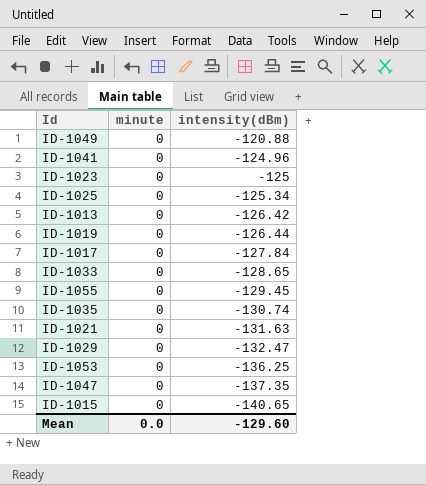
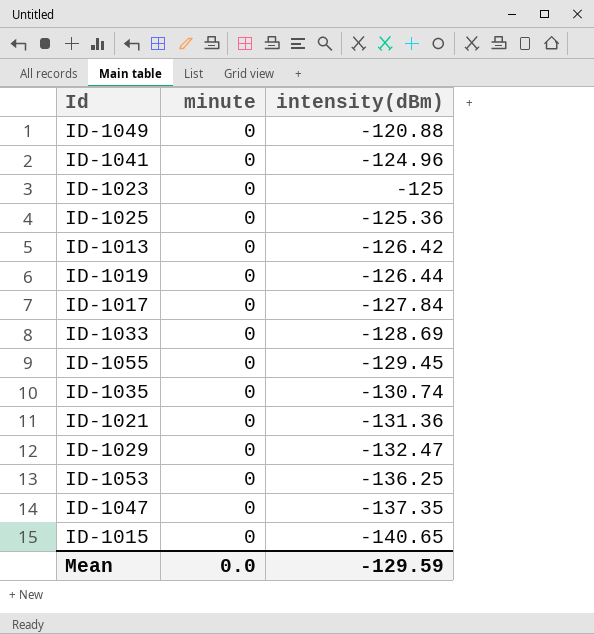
ID-1025 | intensity(dBm): -125.34 -> -125.36
ID-1033 | intensity(dBm): -128.65 -> -128.69
ID-1021 | intensity(dBm): -131.63 -> -131.36
Mean | intensity(dBm): -129.60 -> -129.59

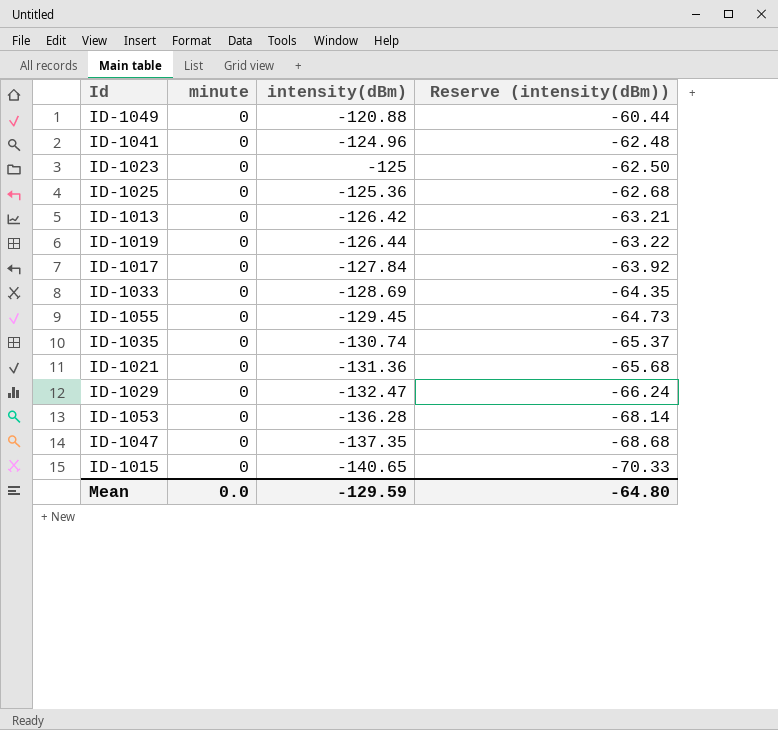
column Reserve (intensity(dBm)) | formula: none -> [intensity(dBm)] * 0.5
ID-1053 | intensity(dBm): -136.25 -> -136.28

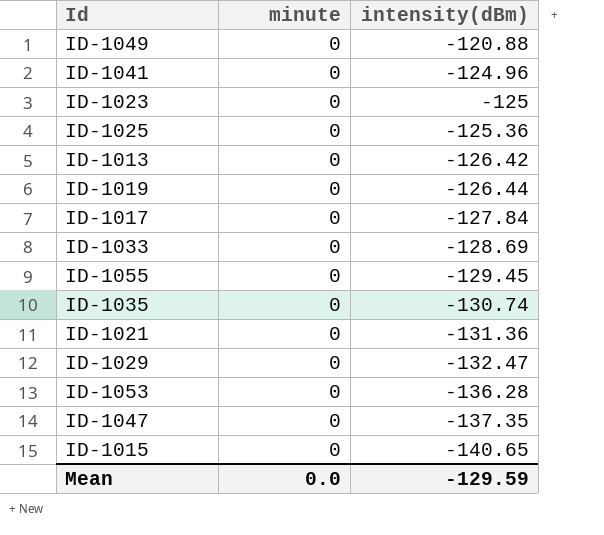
column Reserve (intensity(dBm)) | formula: [intensity(dBm)] * 0.5 -> none

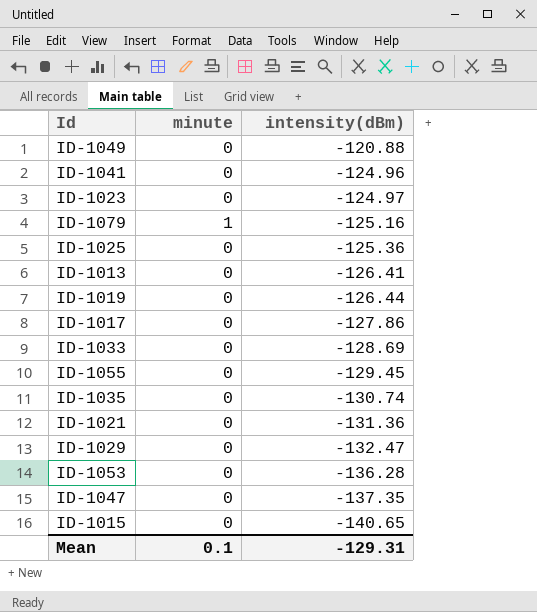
ID-1023 | intensity(dBm): -125 -> -124.97
row ID-1079: none -> 1 | -125.16
ID-1013 | intensity(dBm): -126.42 -> -126.41
ID-1017 | intensity(dBm): -127.84 -> -127.86
Mean | minute: 0.0 -> 0.1
Mean | intensity(dBm): -129.59 -> -129.31

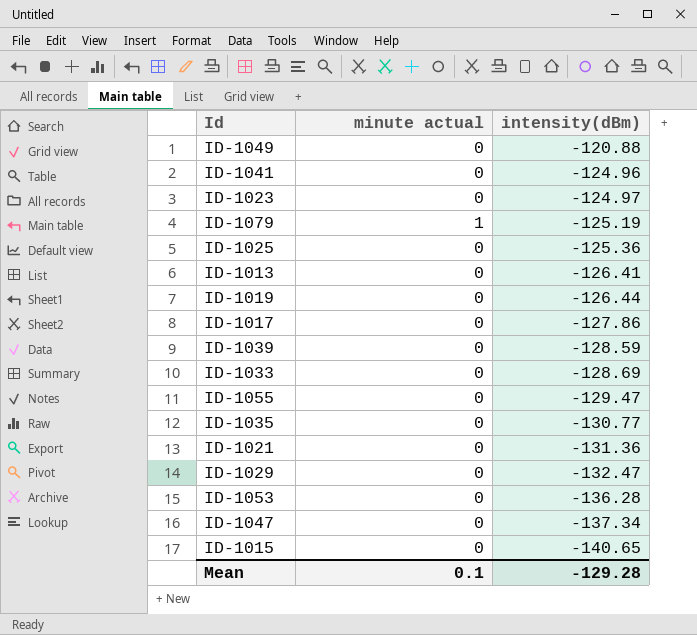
column name: minute -> minute actual
ID-1079 | intensity(dBm): -125.16 -> -125.19
row ID-1039: none -> 0 | -128.59
ID-1055 | intensity(dBm): -129.45 -> -129.47
ID-1035 | intensity(dBm): -130.74 -> -130.77
ID-1047 | intensity(dBm): -137.35 -> -137.34
Mean | intensity(dBm): -129.31 -> -129.28

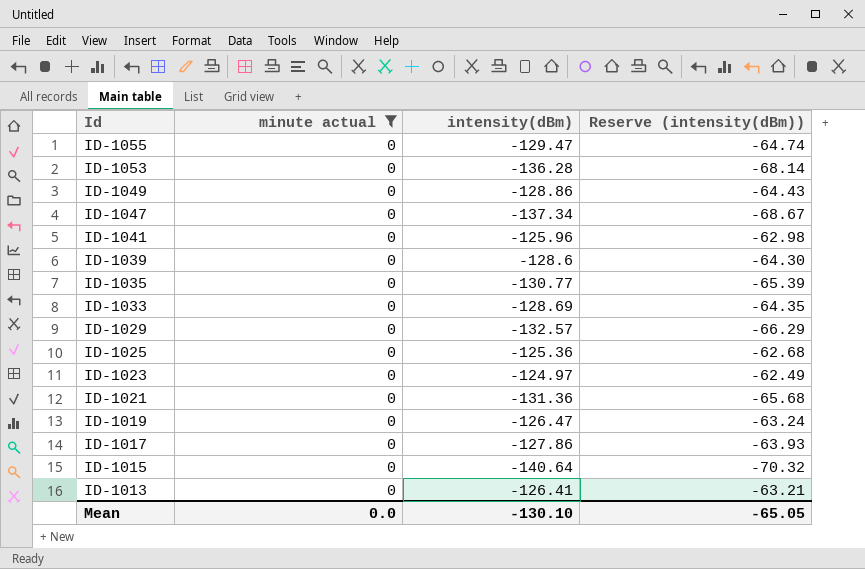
filter: none -> minute actual = 0
row order: intensity(dBm) descending -> Id descending
column Reserve (intensity(dBm)) | formula: none -> [intensity(dBm)] * 0.5
ID-1049 | intensity(dBm): -120.88 -> -128.86
ID-1041 | intensity(dBm): -124.96 -> -125.96
ID-1039 | intensity(dBm): -128.59 -> -128.6
ID-1029 | intensity(dBm): -132.47 -> -132.57
ID-1019 | intensity(dBm): -126.44 -> -126.47
ID-1015 | intensity(dBm): -140.65 -> -140.64
Mean | minute actual: 0.1 -> 0.0
Mean | intensity(dBm): -129.28 -> -130.10

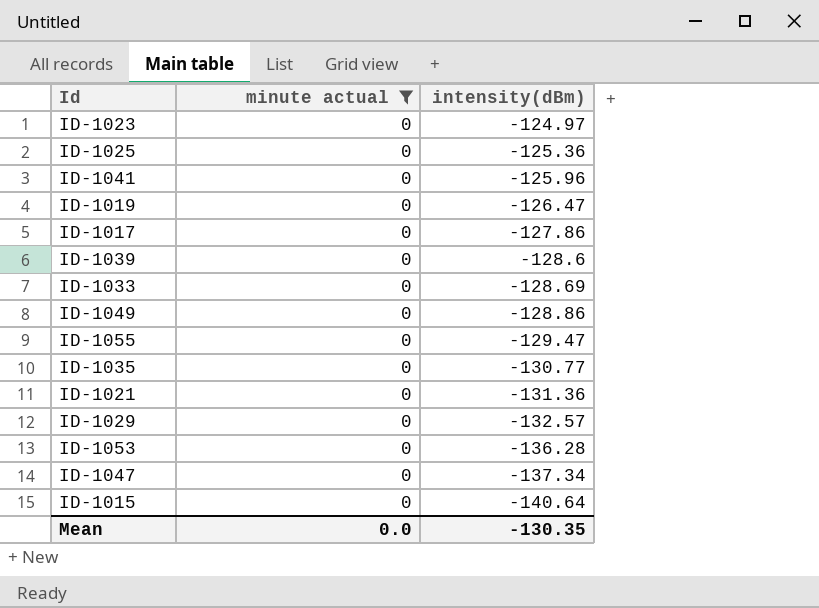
row order: Id descending -> intensity(dBm) descending
column Reserve (intensity(dBm)) | formula: [intensity(dBm)] * 0.5 -> none
row ID-1013: 0 | -126.41 | -63.21 -> none
Mean | intensity(dBm): -130.10 -> -130.35

